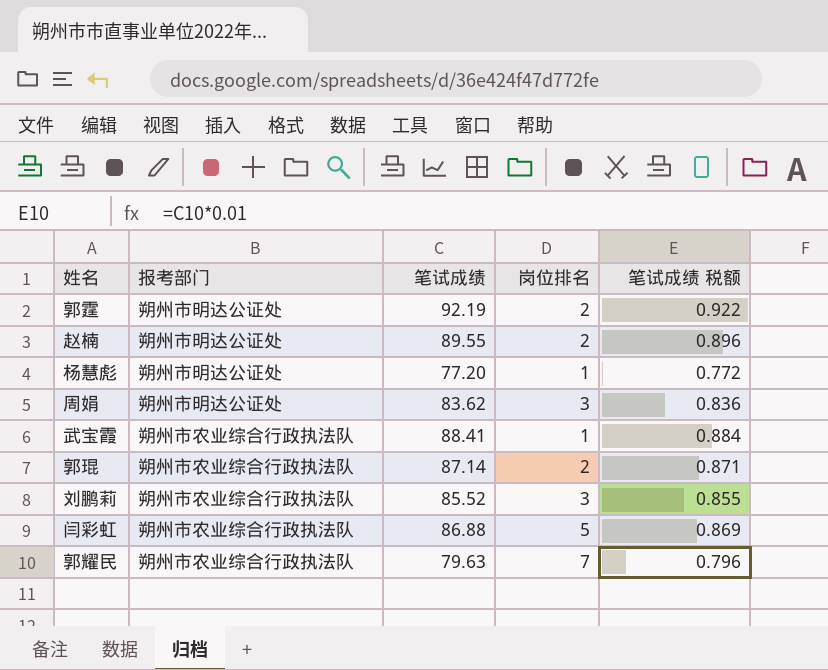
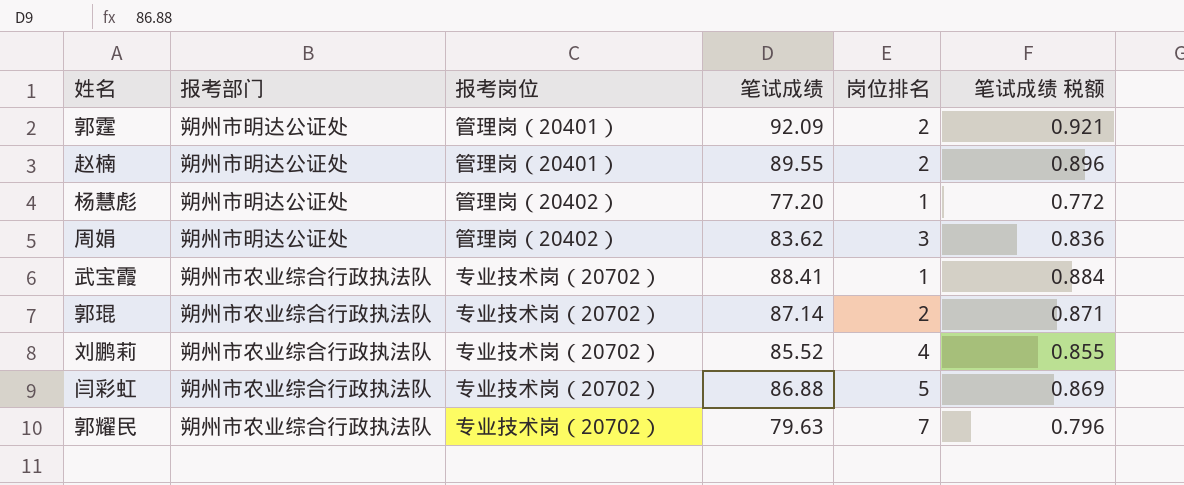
column 报考岗位 | position: none -> 3
郭霆 | 笔试成绩: 92.19 -> 92.09
郭霆 | 笔试成绩 税额: 0.922 -> 0.921
刘鹏莉 | 岗位排名: 3 -> 4

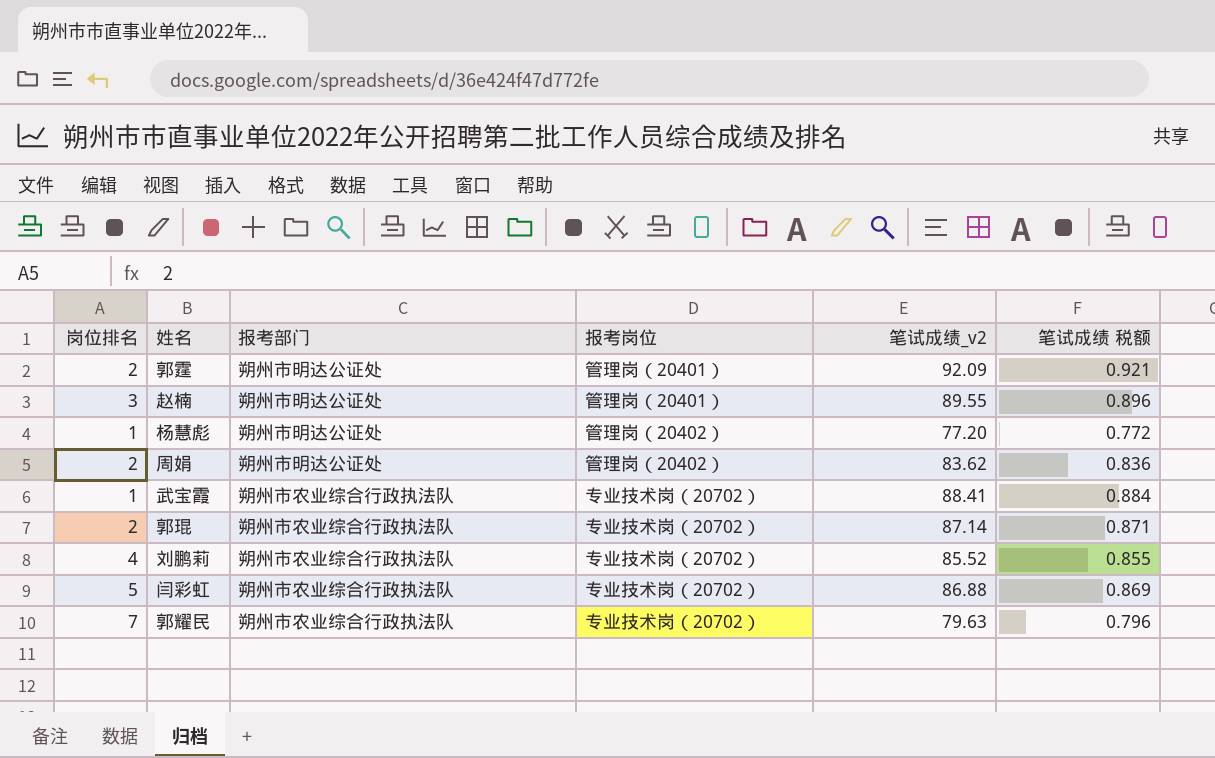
column 岗位排名 | position: 5 -> 1
column name: 笔试成绩 -> 笔试成绩_v2
赵楠 | 岗位排名: 2 -> 3
周娟 | 岗位排名: 3 -> 2

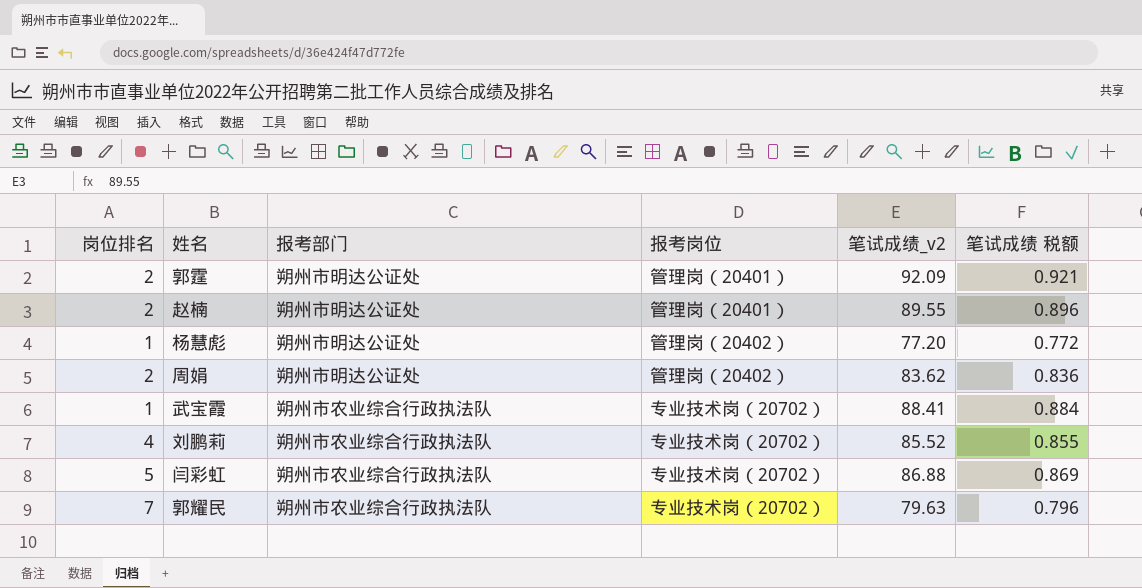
row 郭琨: 2 | 朔州市农业综合行政执法队 | 专业技术岗（20702） | 87.14 | 0.871 -> none
赵楠 | 岗位排名: 3 -> 2

